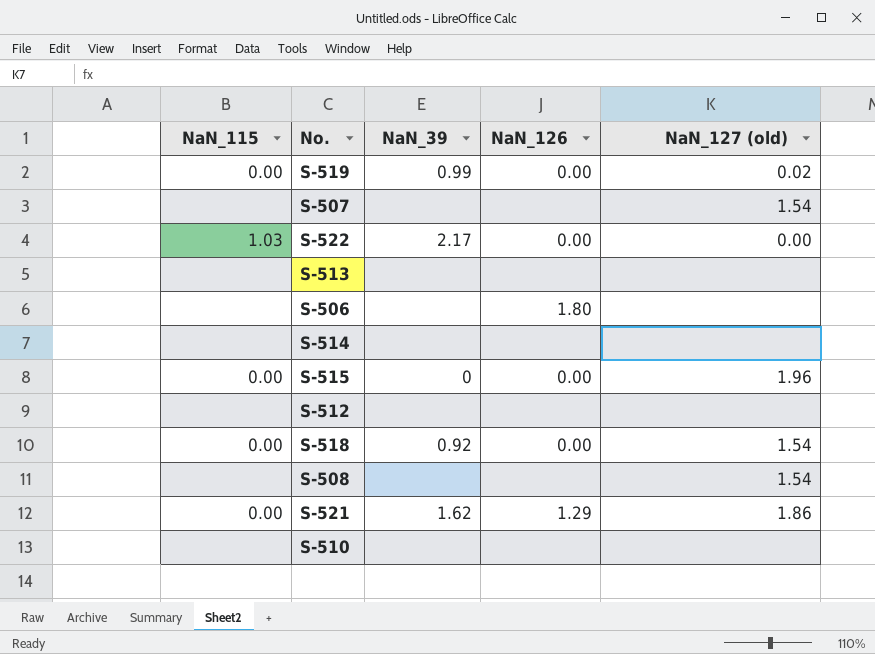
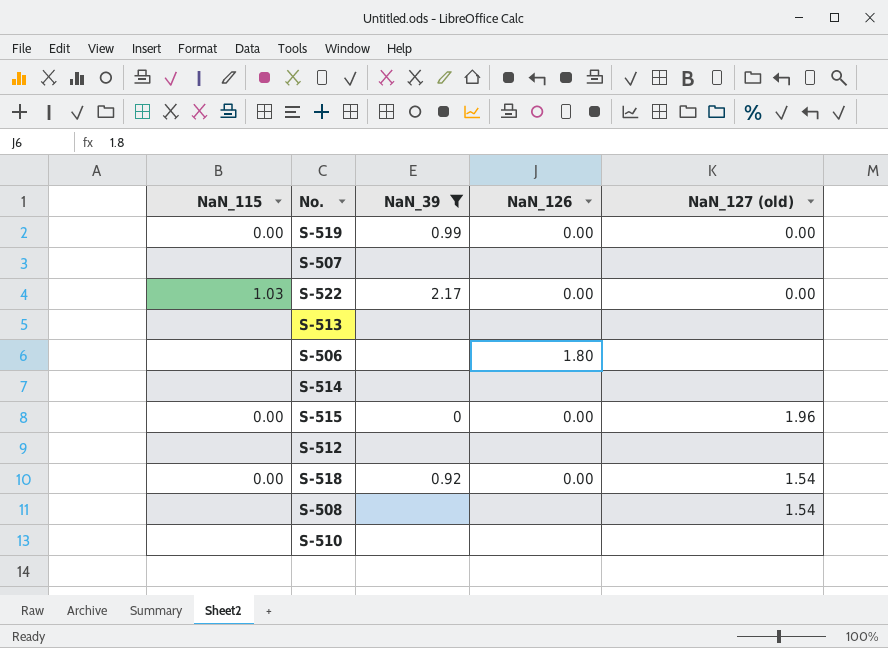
filter: none -> NaN_39 != 1.62
S-519 | NaN_127 (old): 0.02 -> 0.00
S-507 | NaN_127 (old): 1.54 -> none

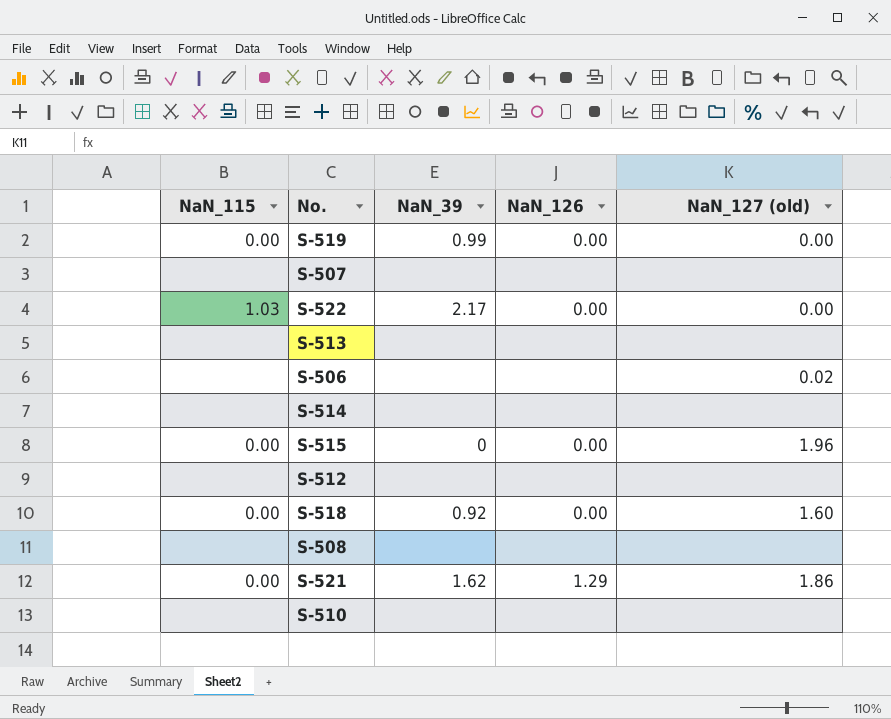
filter: NaN_39 != 1.62 -> none
S-506 | NaN_126: 1.80 -> none
S-506 | NaN_127 (old): none -> 0.02
S-518 | NaN_127 (old): 1.54 -> 1.60
S-508 | NaN_127 (old): 1.54 -> none

